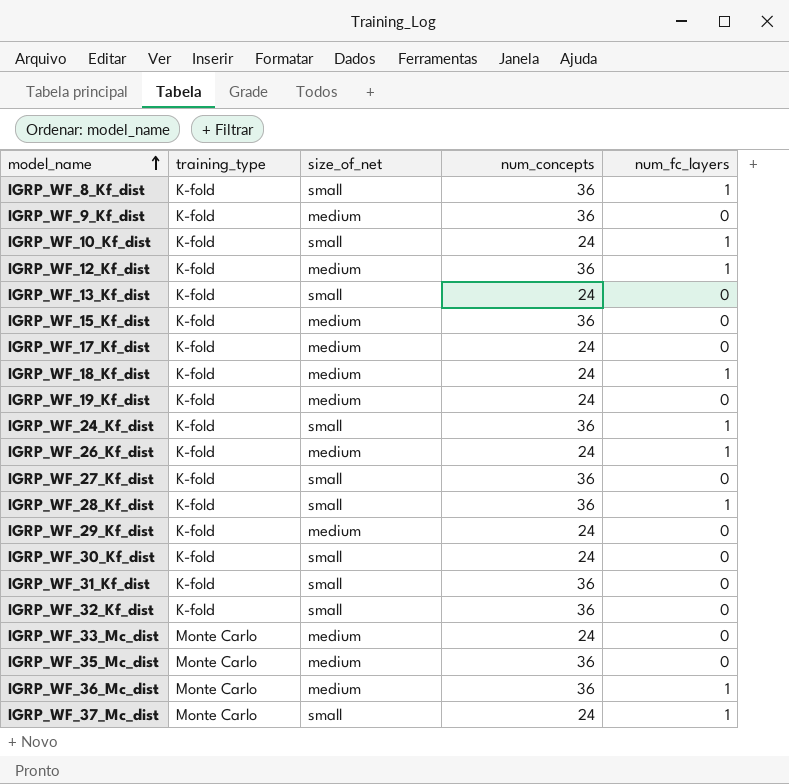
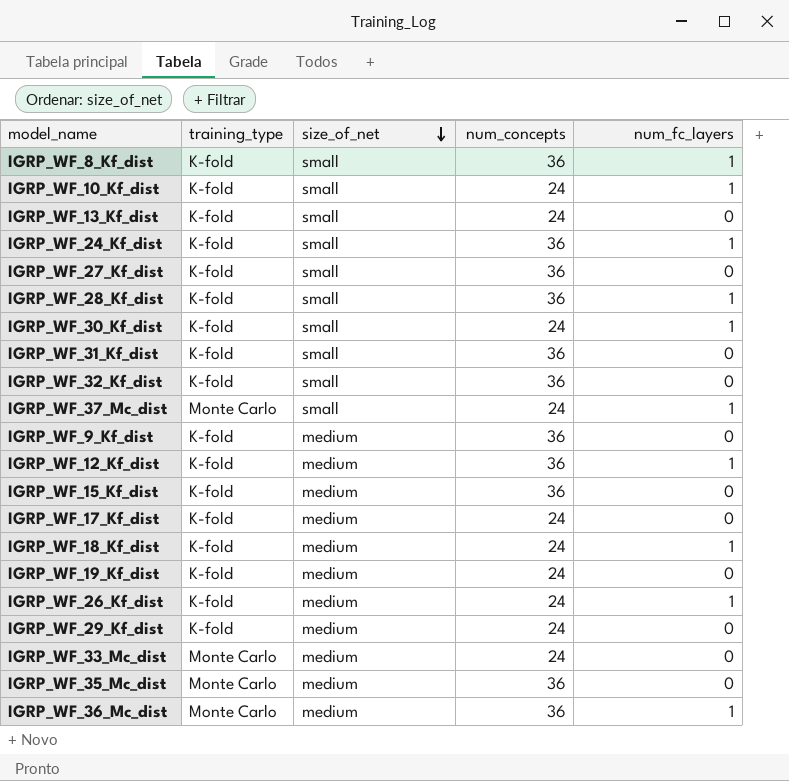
row order: model_name ascending -> size_of_net descending
IGRP_WF_30_Kf_dist | num_fc_layers: 0 -> 1

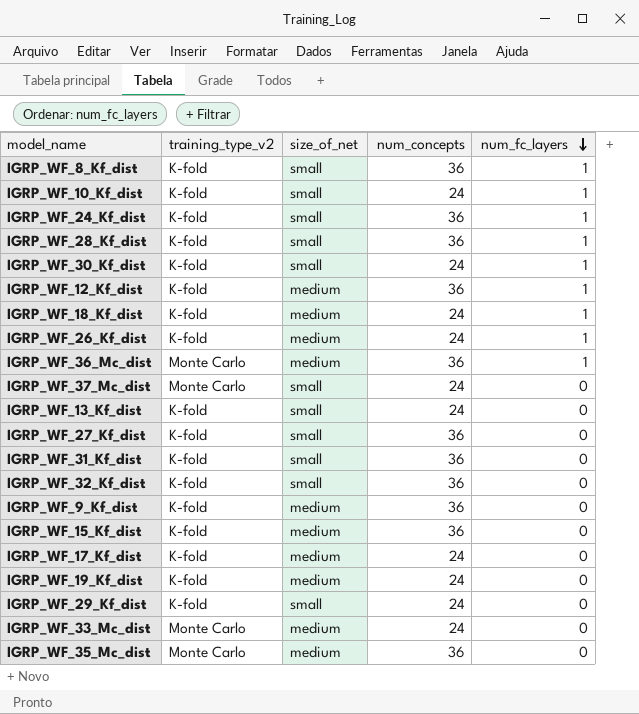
row order: size_of_net descending -> num_fc_layers descending
column name: training_type -> training_type_v2
IGRP_WF_37_Mc_dist | num_fc_layers: 1 -> 0
IGRP_WF_29_Kf_dist | size_of_net: medium -> small

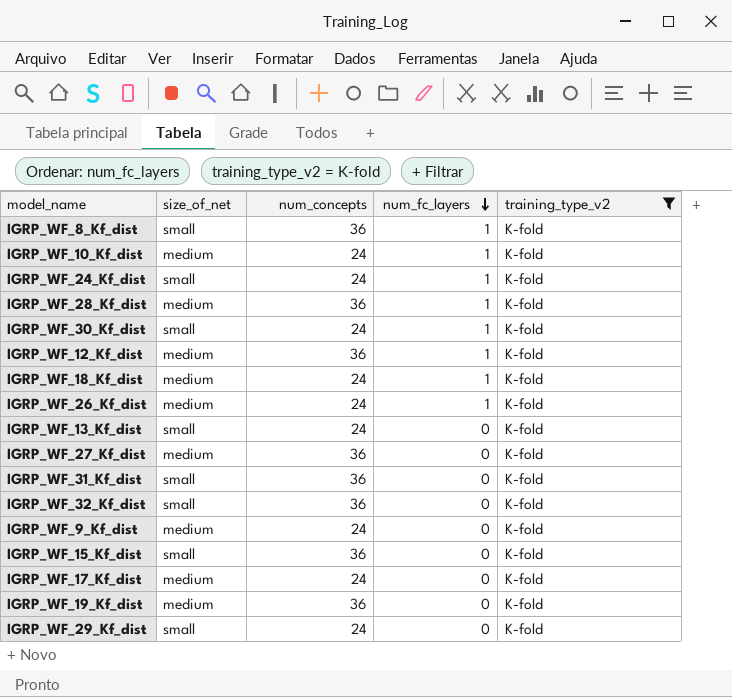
filter: none -> training_type_v2 = K-fold
column training_type_v2 | position: 2 -> 5
IGRP_WF_10_Kf_dist | size_of_net: small -> medium
IGRP_WF_24_Kf_dist | num_concepts: 36 -> 24
IGRP_WF_28_Kf_dist | size_of_net: small -> medium
IGRP_WF_27_Kf_dist | size_of_net: small -> medium
IGRP_WF_9_Kf_dist | num_concepts: 36 -> 24
IGRP_WF_15_Kf_dist | size_of_net: medium -> small
IGRP_WF_19_Kf_dist | num_concepts: 24 -> 36

